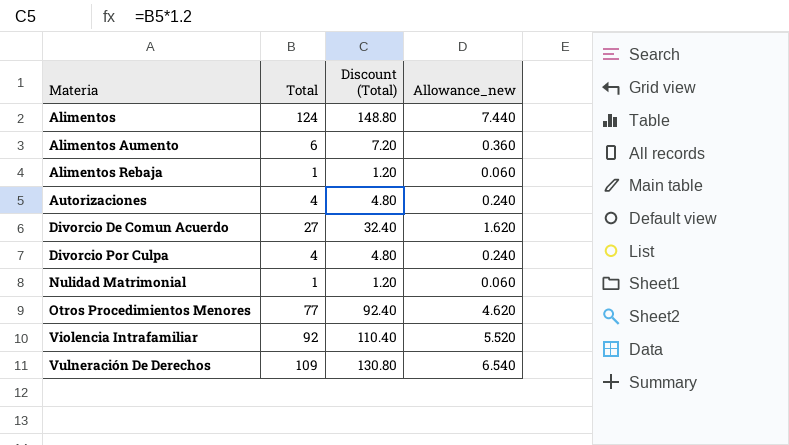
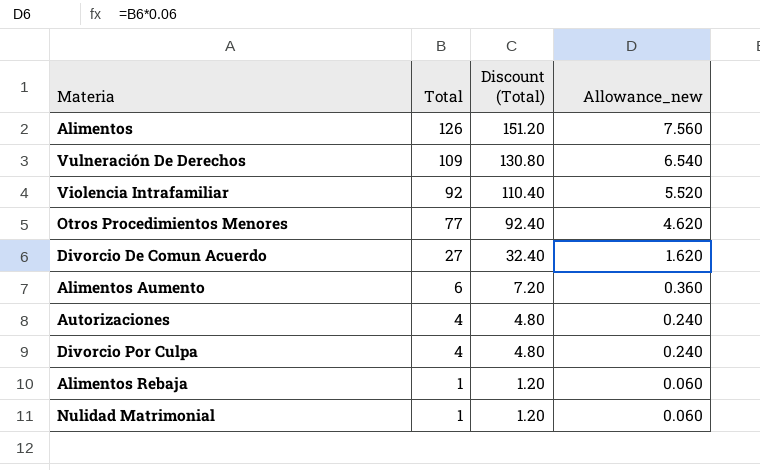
row order: Materia ascending -> Total descending
Alimentos | Total: 124 -> 126
Alimentos | Discount (Total): 148.80 -> 151.20
Alimentos | Allowance_new: 7.440 -> 7.560

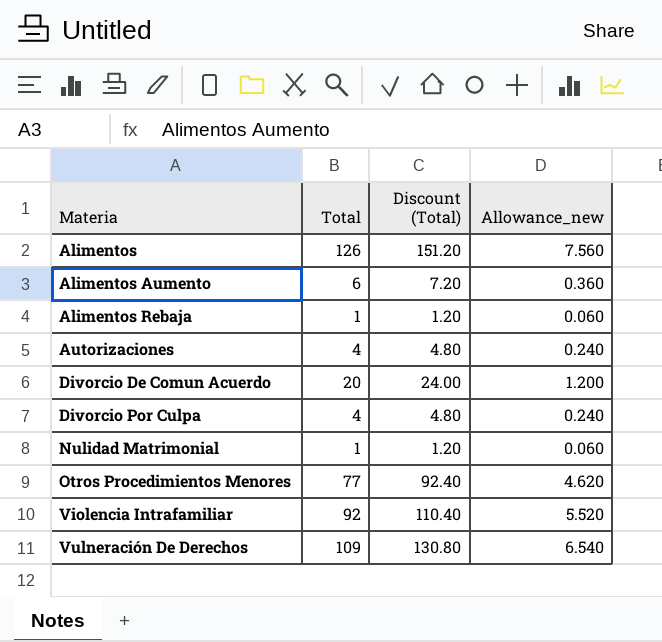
row order: Total descending -> Materia ascending
Divorcio De Comun Acuerdo | Total: 27 -> 20
Divorcio De Comun Acuerdo | Discount (Total): 32.40 -> 24.00
Divorcio De Comun Acuerdo | Allowance_new: 1.620 -> 1.200

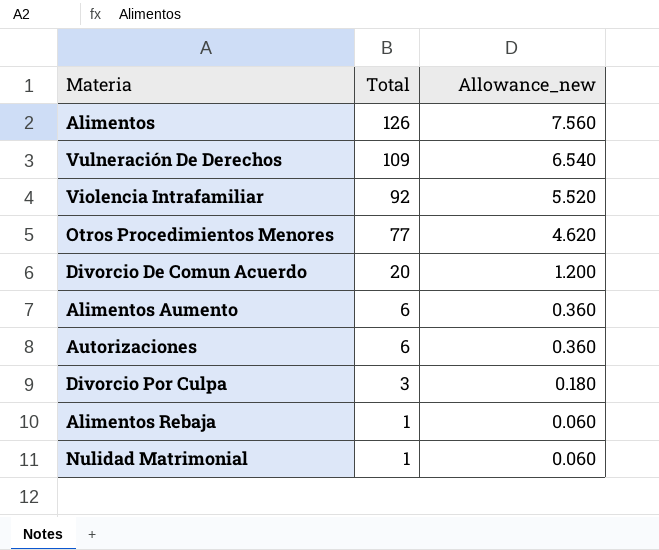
row order: Materia ascending -> Total descending
column Discount (Total) | formula: [Total] * 1.2 -> none
Autorizaciones | Total: 4 -> 6
Autorizaciones | Allowance_new: 0.240 -> 0.360
Divorcio Por Culpa | Total: 4 -> 3
Divorcio Por Culpa | Allowance_new: 0.240 -> 0.180

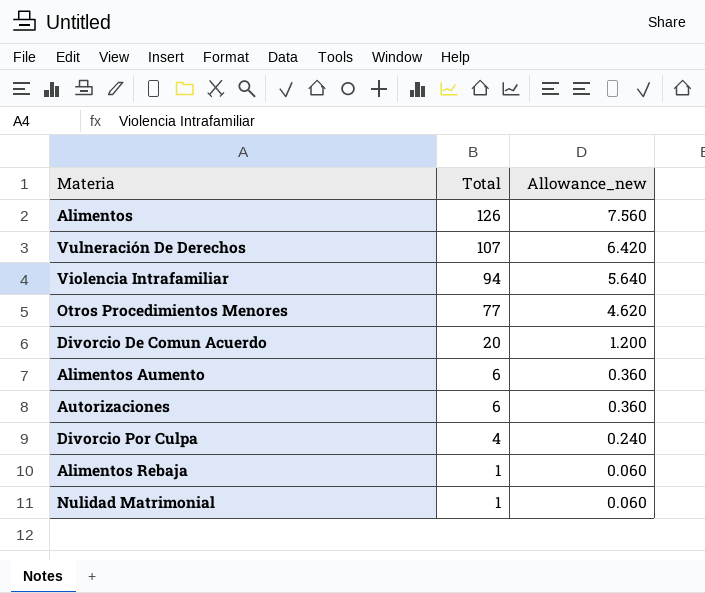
Vulneración De Derechos | Total: 109 -> 107
Vulneración De Derechos | Allowance_new: 6.540 -> 6.420
Violencia Intrafamiliar | Total: 92 -> 94
Violencia Intrafamiliar | Allowance_new: 5.520 -> 5.640
Divorcio Por Culpa | Total: 3 -> 4
Divorcio Por Culpa | Allowance_new: 0.180 -> 0.240

